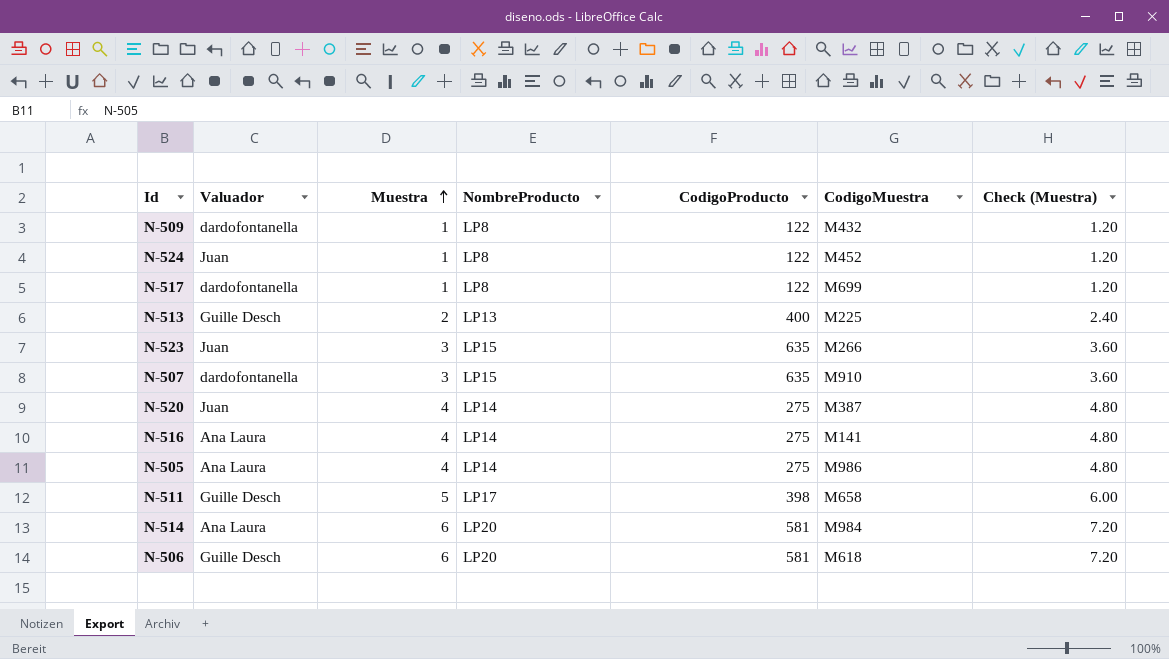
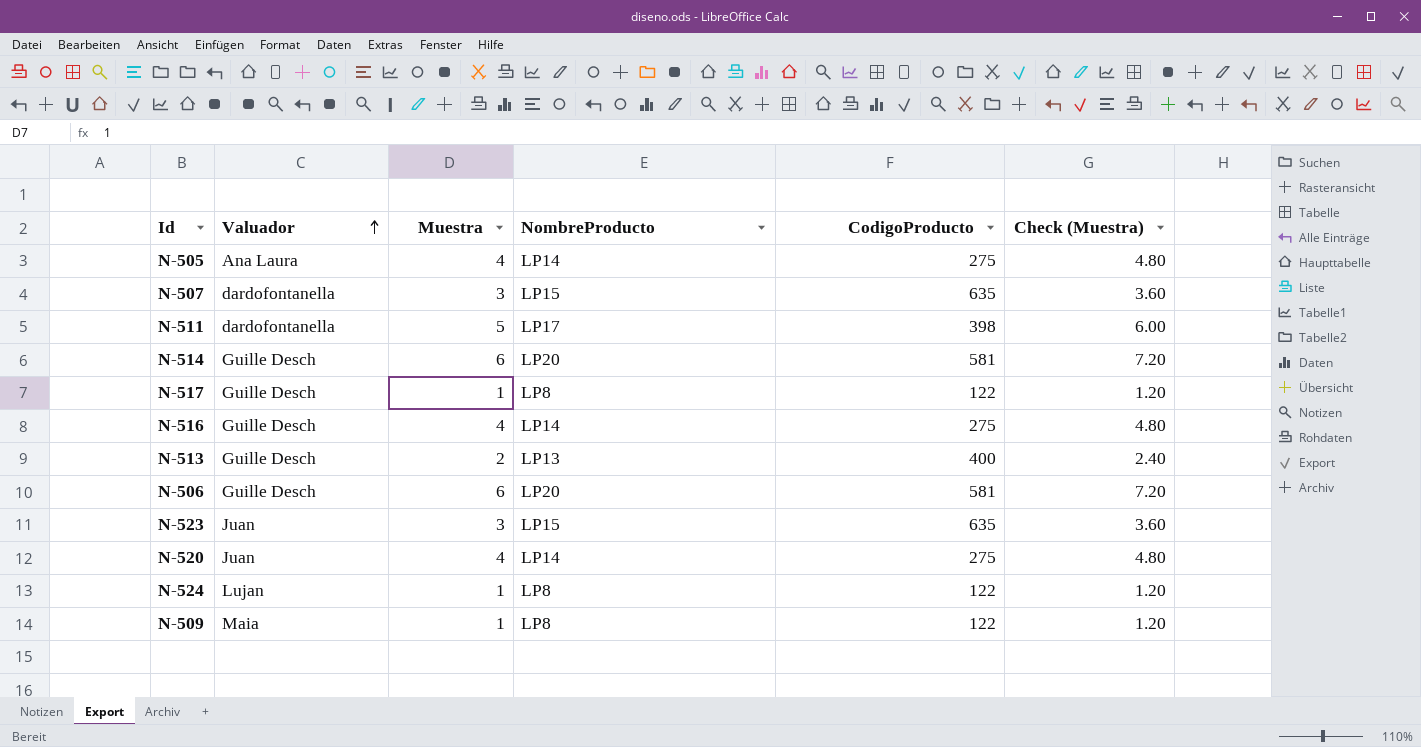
row order: Muestra ascending -> Valuador ascending
column CodigoMuestra | position: 6 -> none
N-511 | Valuador: Guille Desch -> dardofontanella
N-514 | Valuador: Ana Laura -> Guille Desch
N-517 | Valuador: dardofontanella -> Guille Desch
N-516 | Valuador: Ana Laura -> Guille Desch
N-524 | Valuador: Juan -> Lujan
N-509 | Valuador: dardofontanella -> Maia

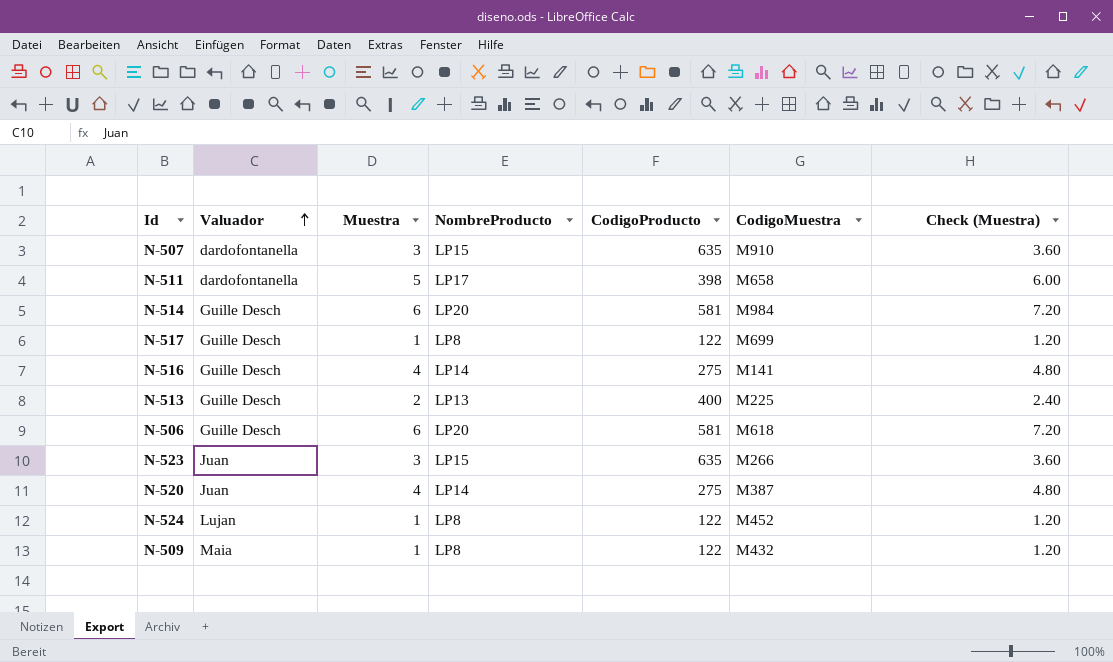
column CodigoMuestra | position: none -> 6
row N-505: Ana Laura | 4 | LP14 | 275 | 4.80 -> none

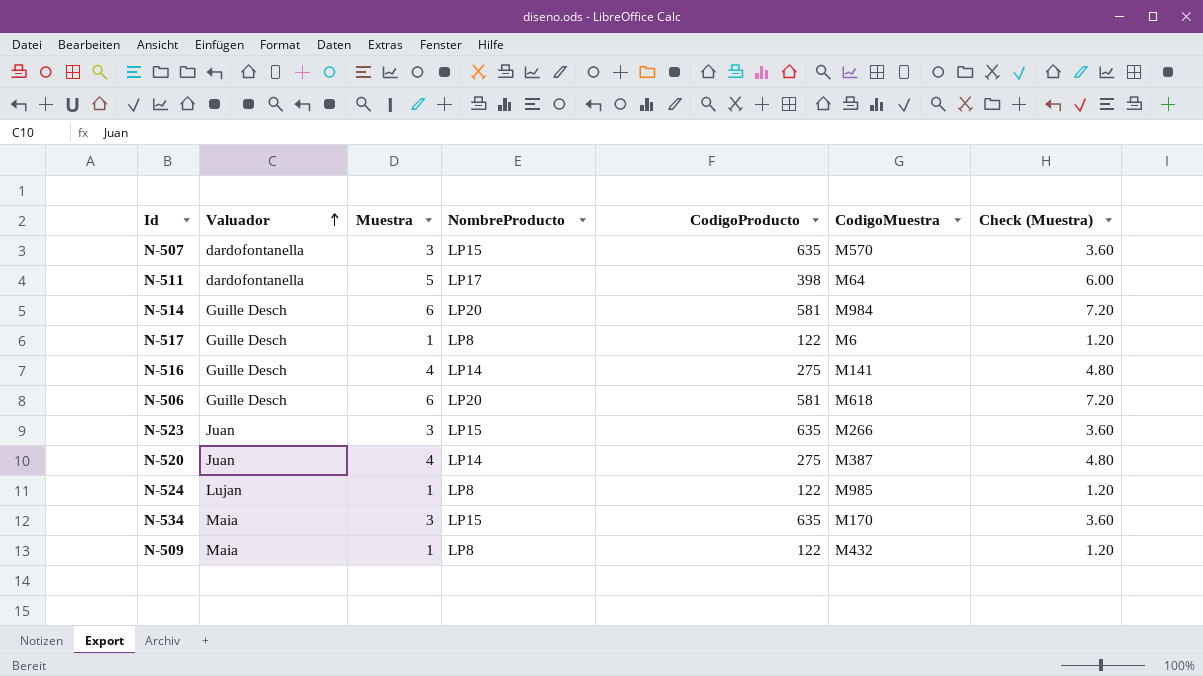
row N-513: Guille Desch | 2 | LP13 | 400 | M225 | 2.40 -> none
N-507 | CodigoMuestra: M910 -> M570
N-511 | CodigoMuestra: M658 -> M64
N-517 | CodigoMuestra: M699 -> M6
N-524 | CodigoMuestra: M452 -> M985
row N-534: none -> Maia | 3 | LP15 | 635 | M170 | 3.60

